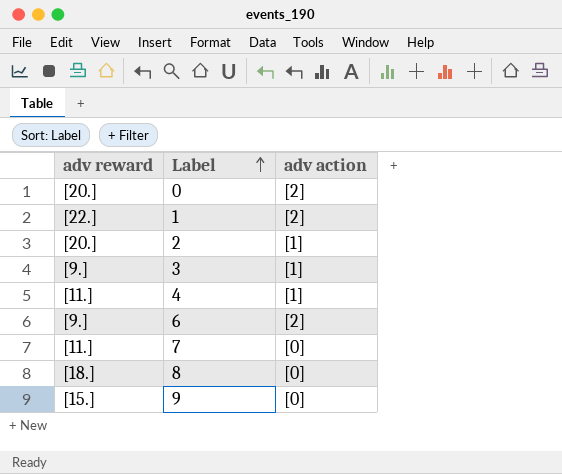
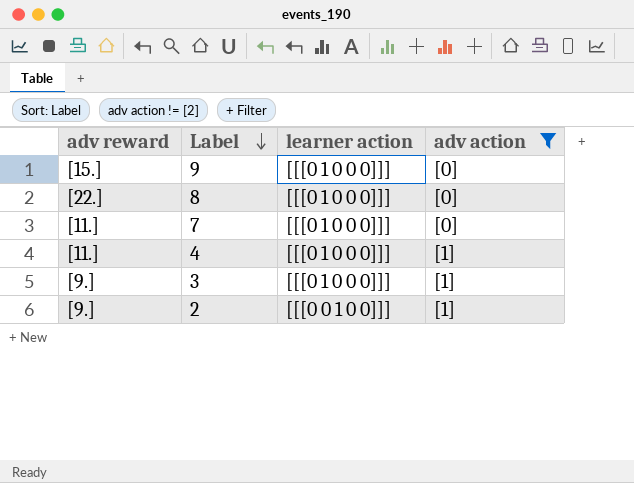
filter: none -> adv action != [2]
row order: Label ascending -> Label descending
column learner action | position: none -> 3
8 | adv reward: [18.] -> [22.]
2 | adv reward: [20.] -> [9.]

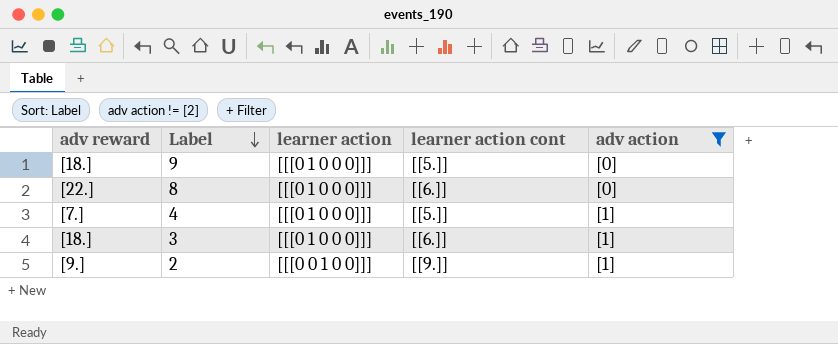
column learner action cont | position: none -> 4
row 7: [11.] | [[[0 1 0 0 0]]] | [0] -> none
9 | adv reward: [15.] -> [18.]
4 | adv reward: [11.] -> [7.]
3 | adv reward: [9.] -> [18.]

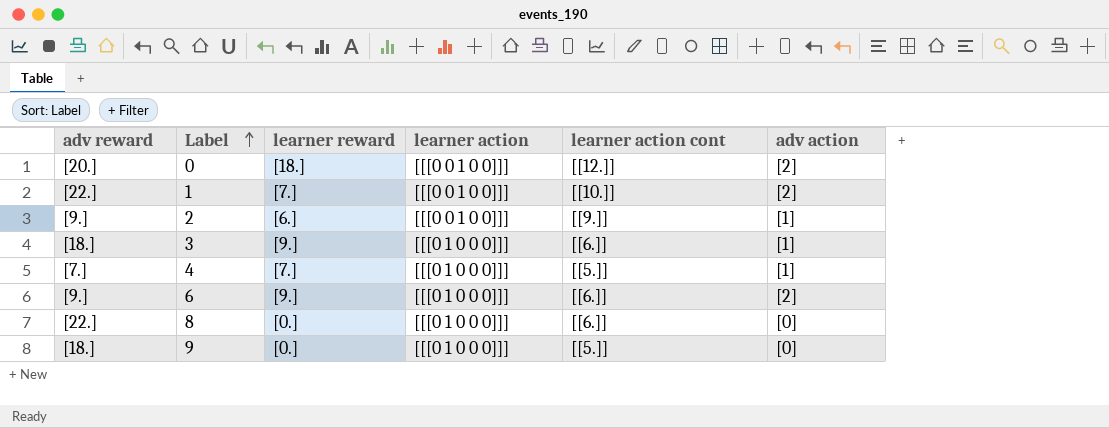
filter: adv action != [2] -> none
row order: Label descending -> Label ascending
column learner reward | position: none -> 3

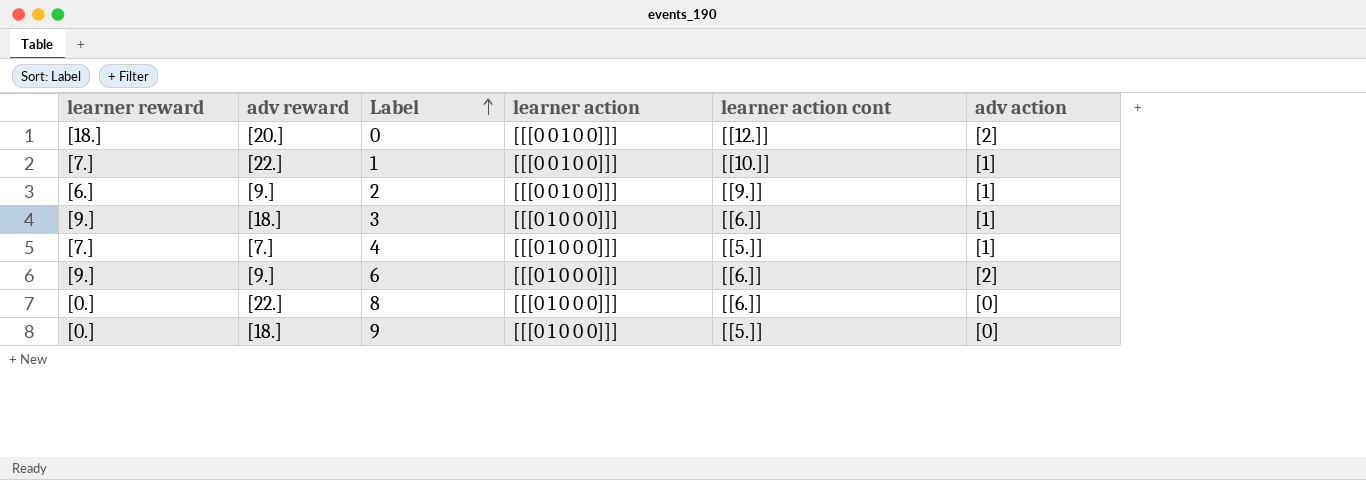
column learner reward | position: 3 -> 1
1 | adv action: [2] -> [1]

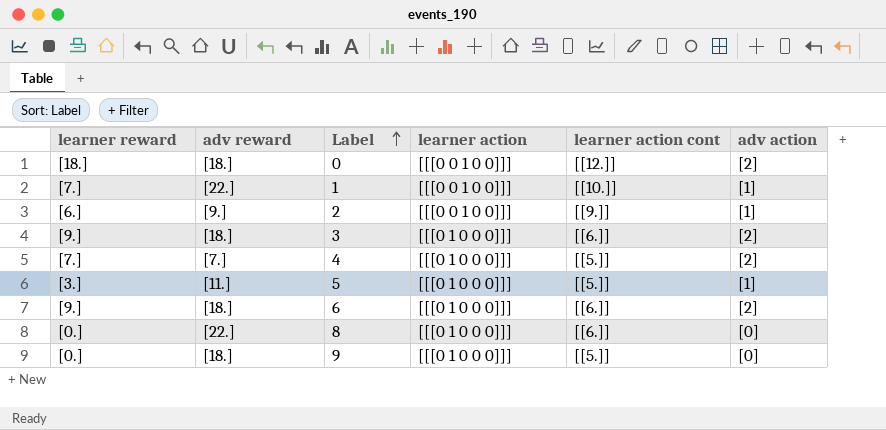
0 | adv reward: [20.] -> [18.]
3 | adv action: [1] -> [2]
4 | adv action: [1] -> [2]
row 5: none -> [3.] | [11.] | [[[0 1 0 0 0]]] | [[5.]] | [1]
6 | adv reward: [9.] -> [18.]

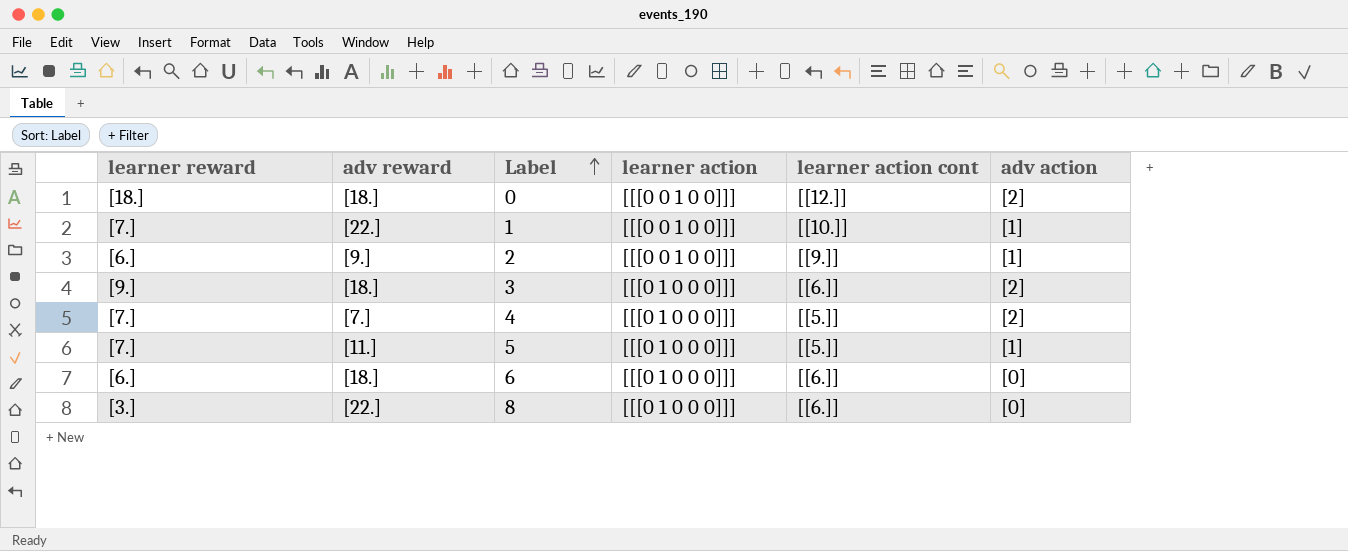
row 9: [0.] | [18.] | [[[0 1 0 0 0]]] | [[5.]] | [0] -> none
5 | learner reward: [3.] -> [7.]
6 | learner reward: [9.] -> [6.]
6 | adv action: [2] -> [0]
8 | learner reward: [0.] -> [3.]

